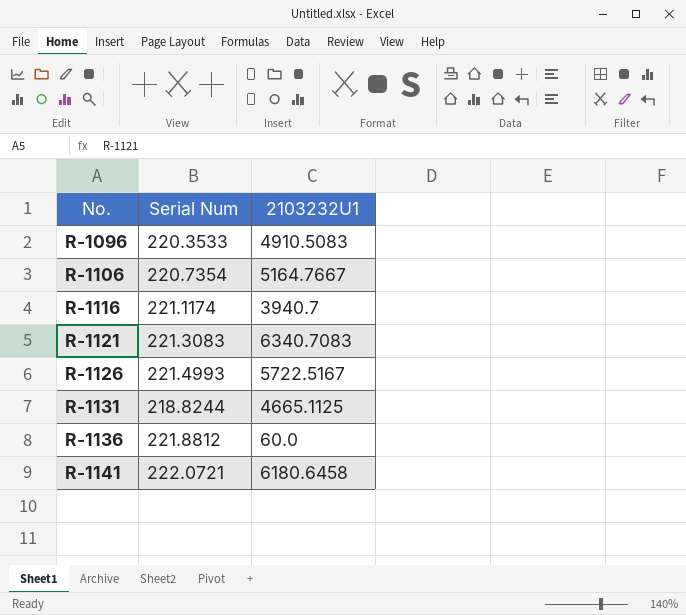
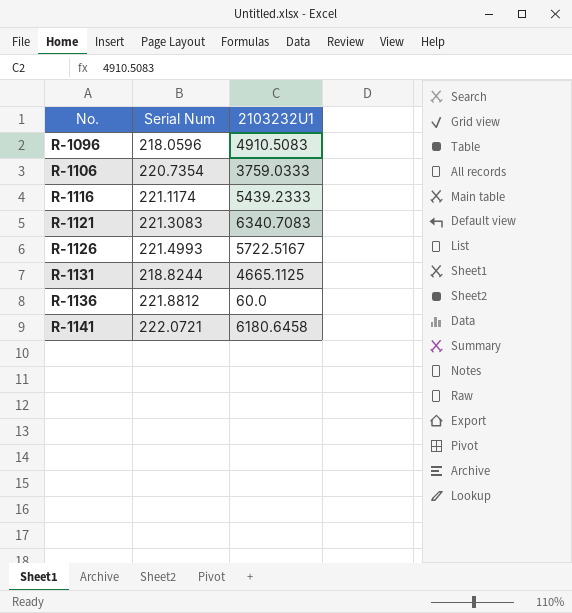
R-1096 | Serial Num: 220.3533 -> 218.0596
R-1106 | 2103232U1: 5164.7667 -> 3759.0333
R-1116 | 2103232U1: 3940.7 -> 5439.2333

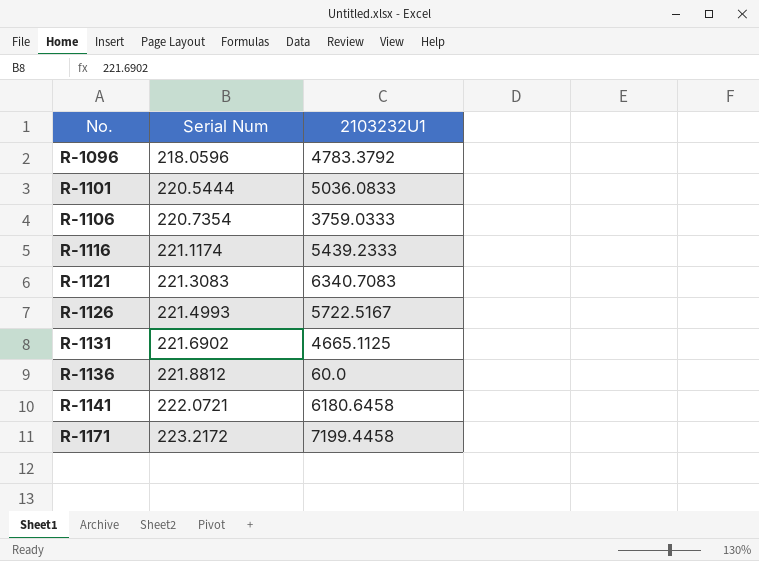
R-1096 | 2103232U1: 4910.5083 -> 4783.3792
row R-1101: none -> 220.5444 | 5036.0833
R-1131 | Serial Num: 218.8244 -> 221.6902
row R-1171: none -> 223.2172 | 7199.4458

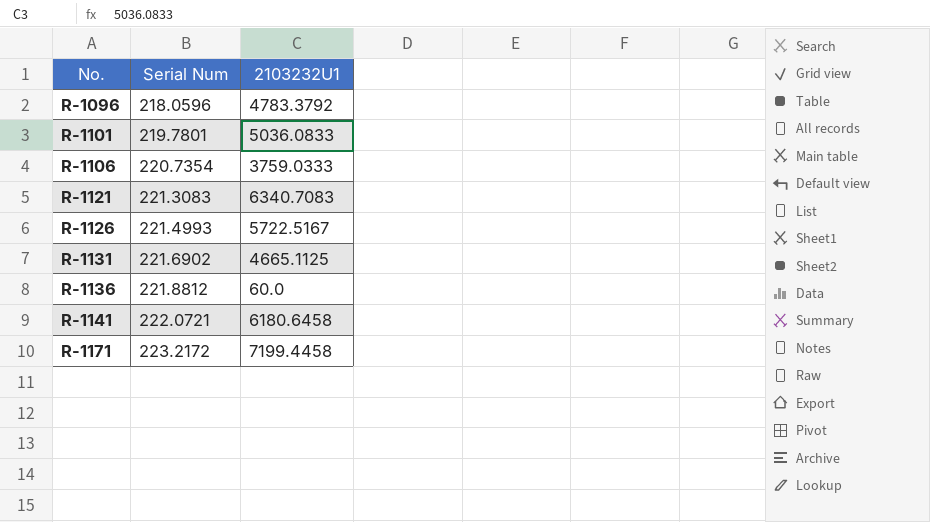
row R-1116: 221.1174 | 5439.2333 -> none
R-1101 | Serial Num: 220.5444 -> 219.7801

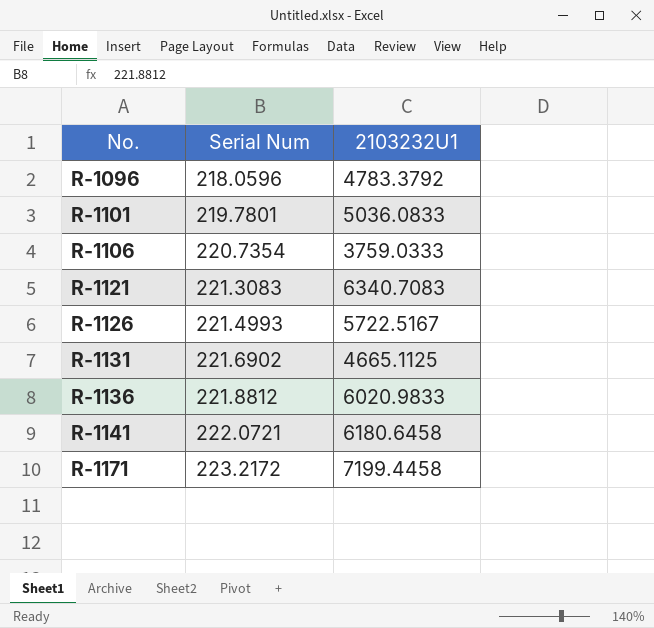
R-1136 | 2103232U1: 60.0 -> 6020.9833

